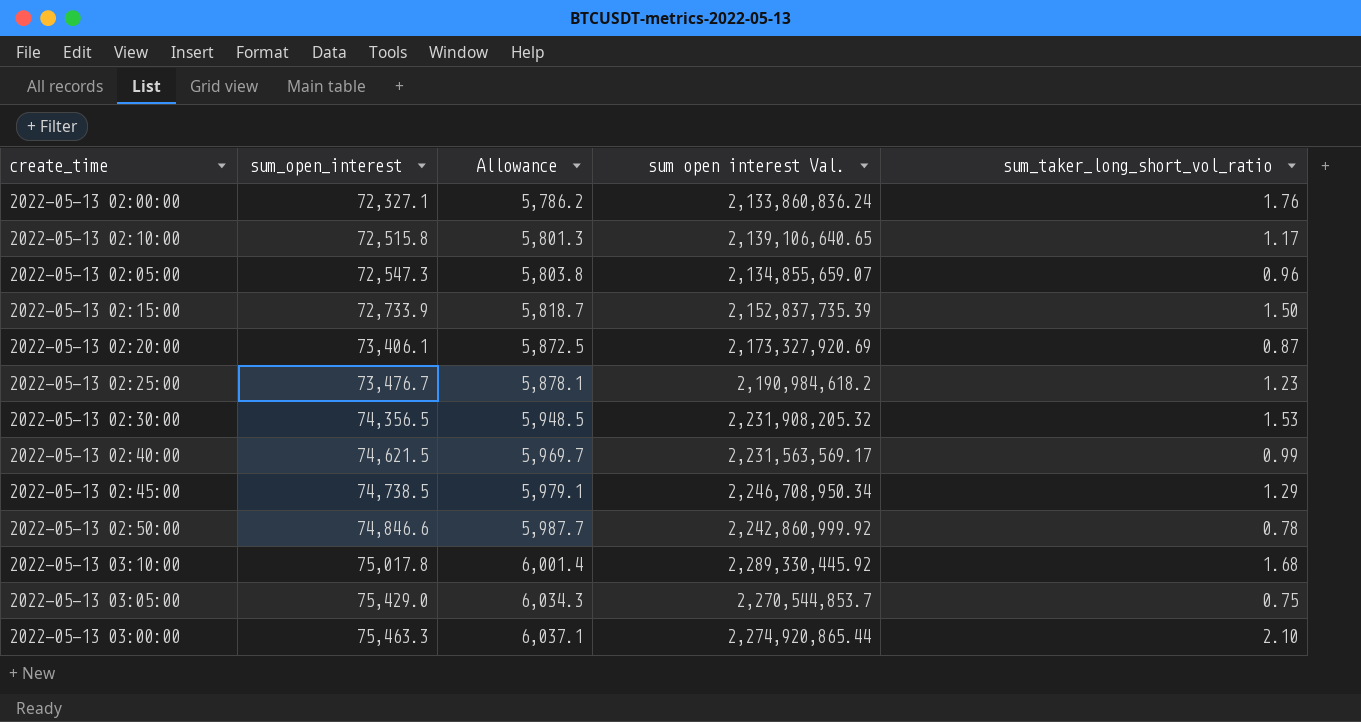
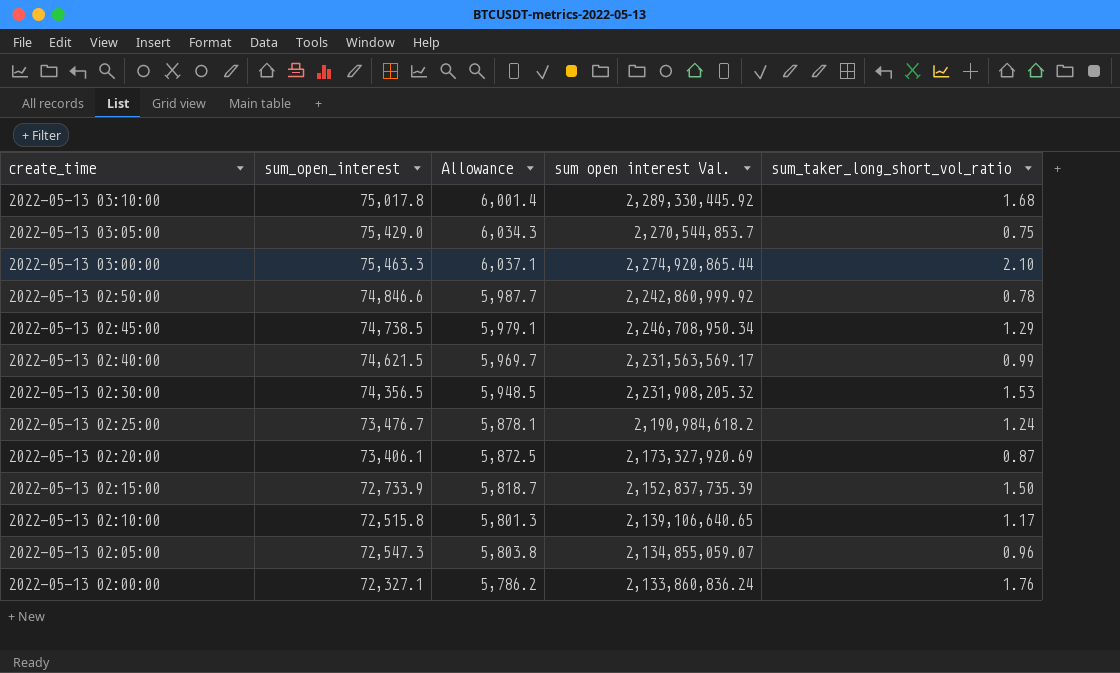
row order: sum_open_interest ascending -> create_time descending
2022-05-13 02:25:00 | sum_taker_long_short_vol_ratio: 1.23 -> 1.24
2022-05-13 02:05:00 | sum open interest Val.: 2,134,855,659.07 -> 2,134,855,059.07

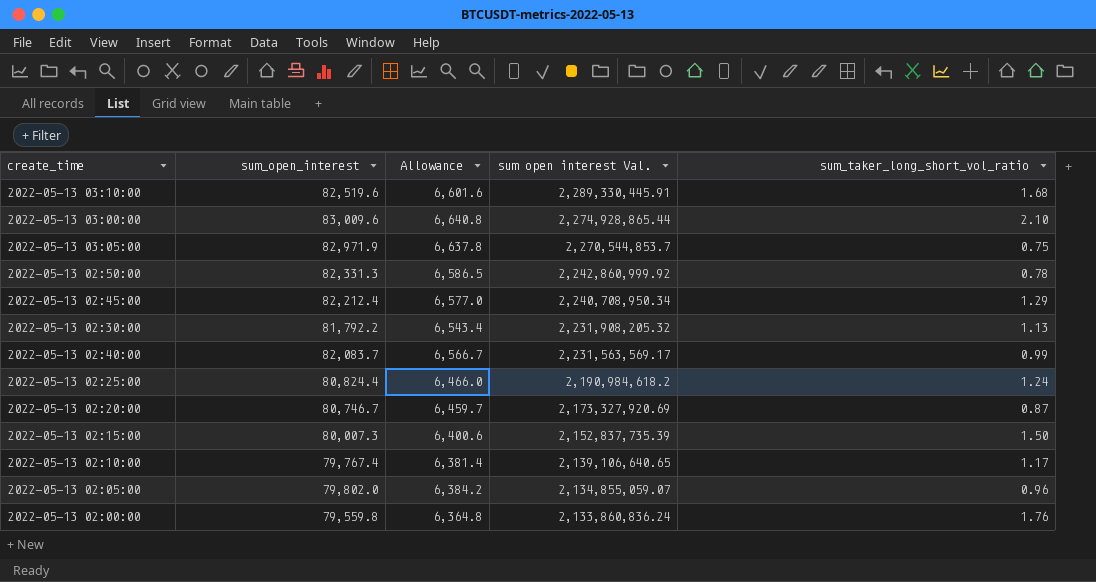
row order: create_time descending -> sum open interest Val. descending
2022-05-13 03:10:00 | sum_open_interest: 75,017.8 -> 82,519.6
2022-05-13 03:10:00 | Allowance: 6,001.4 -> 6,601.6
2022-05-13 03:10:00 | sum open interest Val.: 2,289,330,445.92 -> 2,289,330,445.91
2022-05-13 03:00:00 | sum_open_interest: 75,463.3 -> 83,009.6
2022-05-13 03:00:00 | Allowance: 6,037.1 -> 6,640.8
2022-05-13 03:00:00 | sum open interest Val.: 2,274,920,865.44 -> 2,274,928,865.44
2022-05-13 03:05:00 | sum_open_interest: 75,429.0 -> 82,971.9
2022-05-13 03:05:00 | Allowance: 6,034.3 -> 6,637.8
2022-05-13 02:50:00 | sum_open_interest: 74,846.6 -> 82,331.3
2022-05-13 02:50:00 | Allowance: 5,987.7 -> 6,586.5
2022-05-13 02:45:00 | sum_open_interest: 74,738.5 -> 82,212.4
2022-05-13 02:45:00 | Allowance: 5,979.1 -> 6,577.0
2022-05-13 02:45:00 | sum open interest Val.: 2,246,708,950.34 -> 2,240,708,950.34
2022-05-13 02:30:00 | sum_open_interest: 74,356.5 -> 81,792.2
2022-05-13 02:30:00 | Allowance: 5,948.5 -> 6,543.4
2022-05-13 02:30:00 | sum_taker_long_short_vol_ratio: 1.53 -> 1.13
2022-05-13 02:40:00 | sum_open_interest: 74,621.5 -> 82,083.7
2022-05-13 02:40:00 | Allowance: 5,969.7 -> 6,566.7
2022-05-13 02:25:00 | sum_open_interest: 73,476.7 -> 80,824.4
2022-05-13 02:25:00 | Allowance: 5,878.1 -> 6,466.0
2022-05-13 02:20:00 | sum_open_interest: 73,406.1 -> 80,746.7
2022-05-13 02:20:00 | Allowance: 5,872.5 -> 6,459.7
2022-05-13 02:15:00 | sum_open_interest: 72,733.9 -> 80,007.3
2022-05-13 02:15:00 | Allowance: 5,818.7 -> 6,400.6
2022-05-13 02:10:00 | sum_open_interest: 72,515.8 -> 79,767.4
2022-05-13 02:10:00 | Allowance: 5,801.3 -> 6,381.4
2022-05-13 02:05:00 | sum_open_interest: 72,547.3 -> 79,802.0
2022-05-13 02:05:00 | Allowance: 5,803.8 -> 6,384.2
2022-05-13 02:00:00 | sum_open_interest: 72,327.1 -> 79,559.8
2022-05-13 02:00:00 | Allowance: 5,786.2 -> 6,364.8

